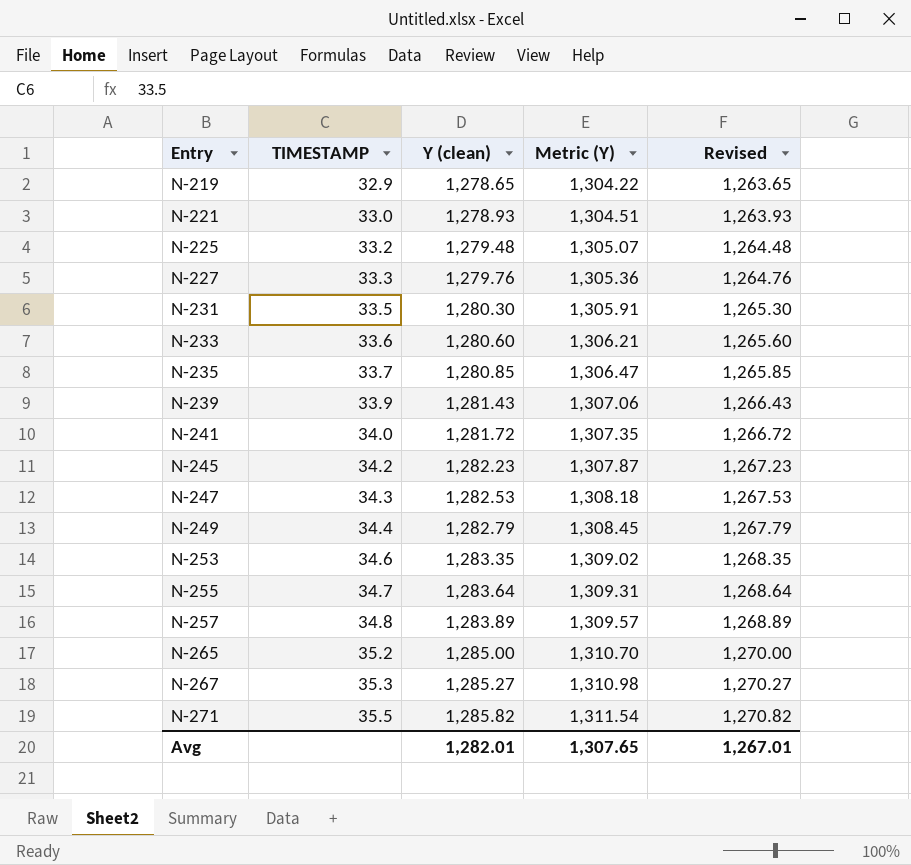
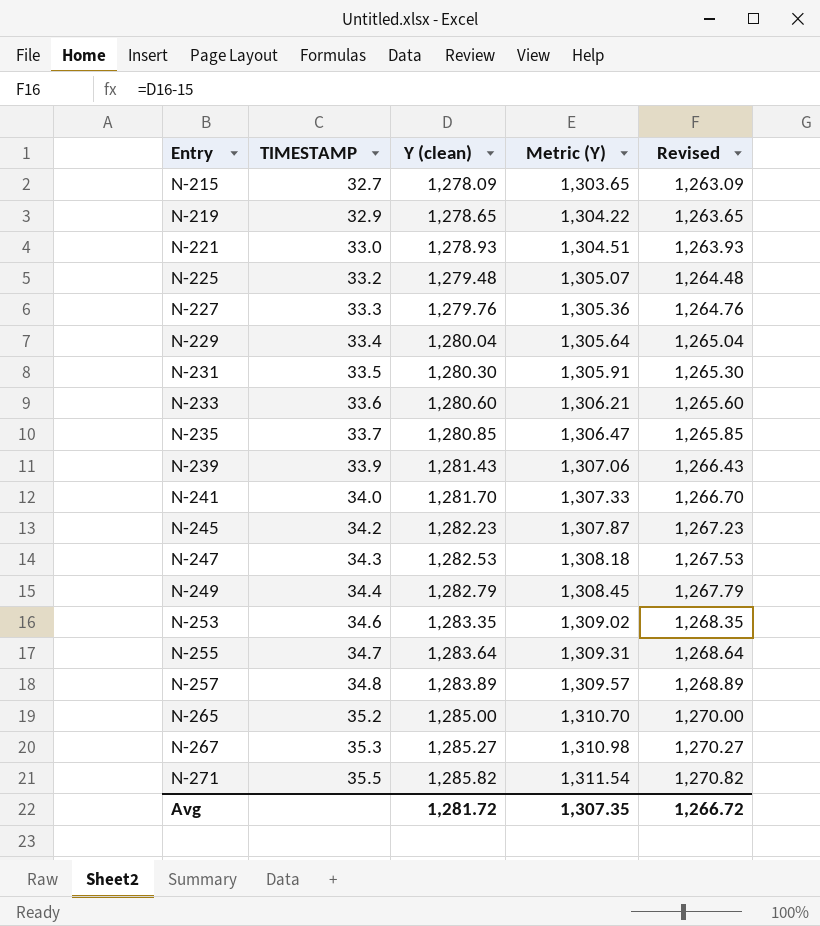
row N-215: none -> 32.7 | 1,278.09 | 1,303.65 | 1,263.09
row N-229: none -> 33.4 | 1,280.04 | 1,305.64 | 1,265.04
N-241 | Y (clean): 1,281.72 -> 1,281.70
N-241 | Metric (Y): 1,307.35 -> 1,307.33
N-241 | Revised: 1,266.72 -> 1,266.70
Avg | Y (clean): 1,282.01 -> 1,281.72
Avg | Metric (Y): 1,307.65 -> 1,307.35
Avg | Revised: 1,267.01 -> 1,266.72

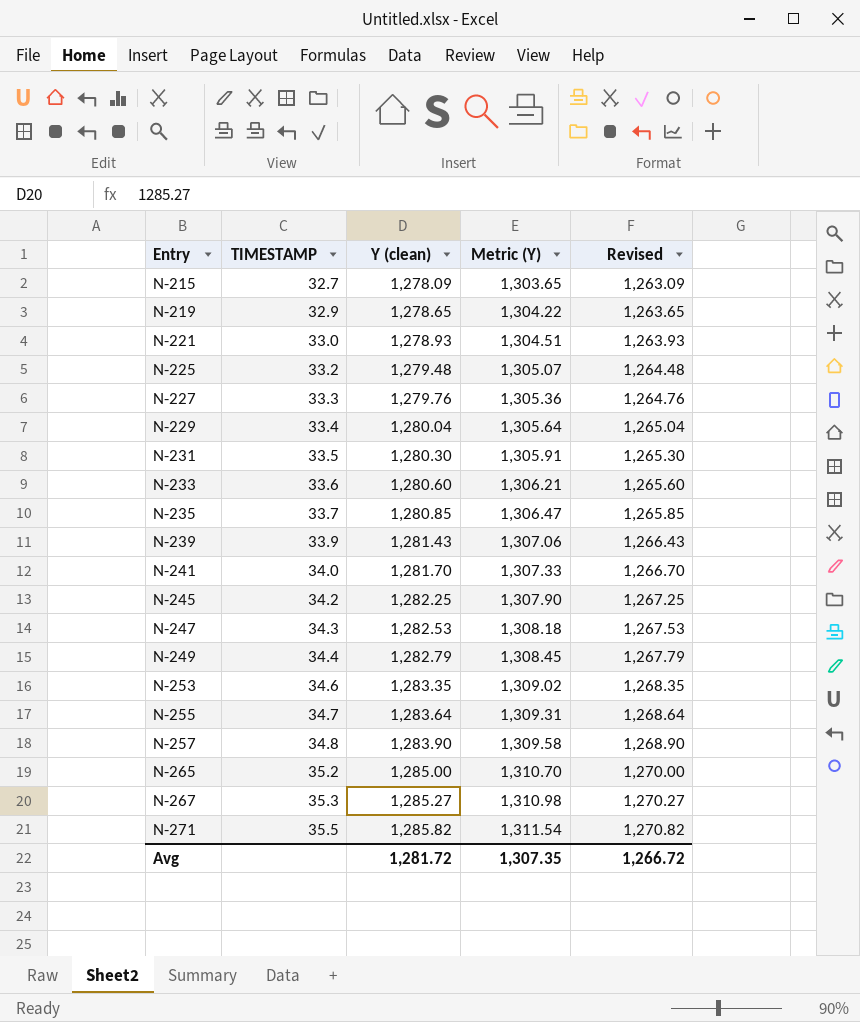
N-245 | Y (clean): 1,282.23 -> 1,282.25
N-245 | Metric (Y): 1,307.87 -> 1,307.90
N-245 | Revised: 1,267.23 -> 1,267.25
N-257 | Y (clean): 1,283.89 -> 1,283.90
N-257 | Metric (Y): 1,309.57 -> 1,309.58
N-257 | Revised: 1,268.89 -> 1,268.90

